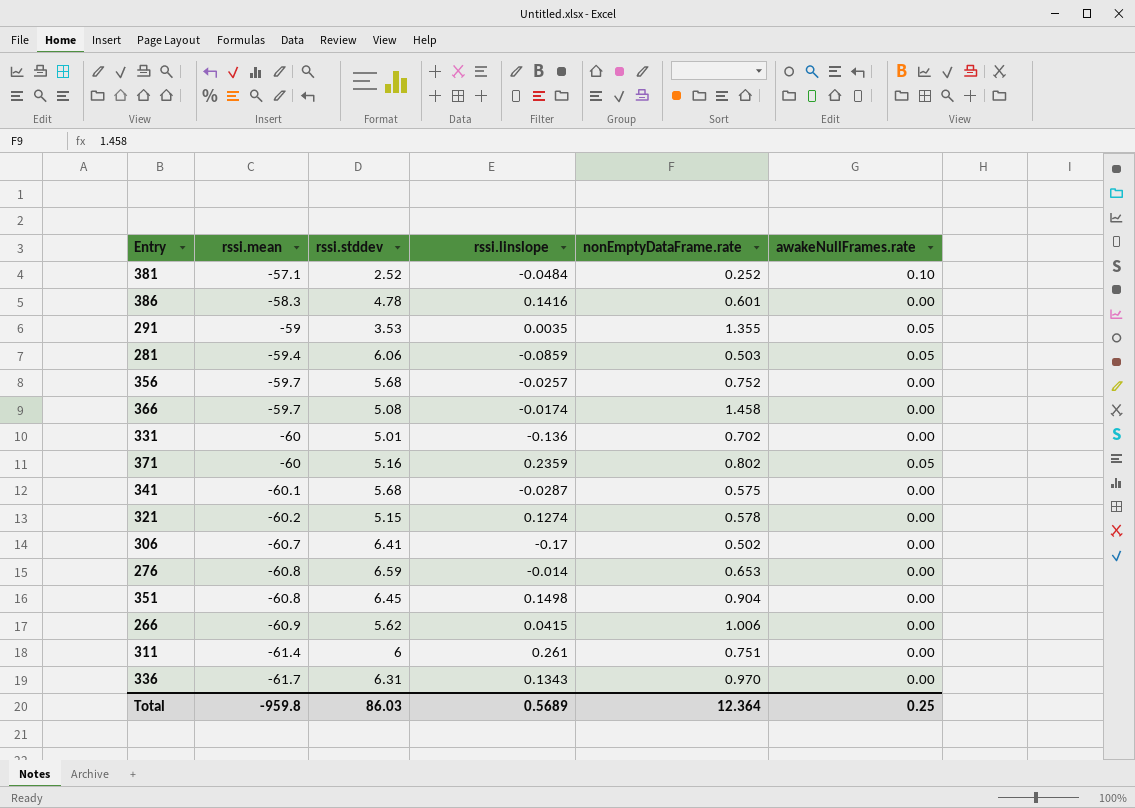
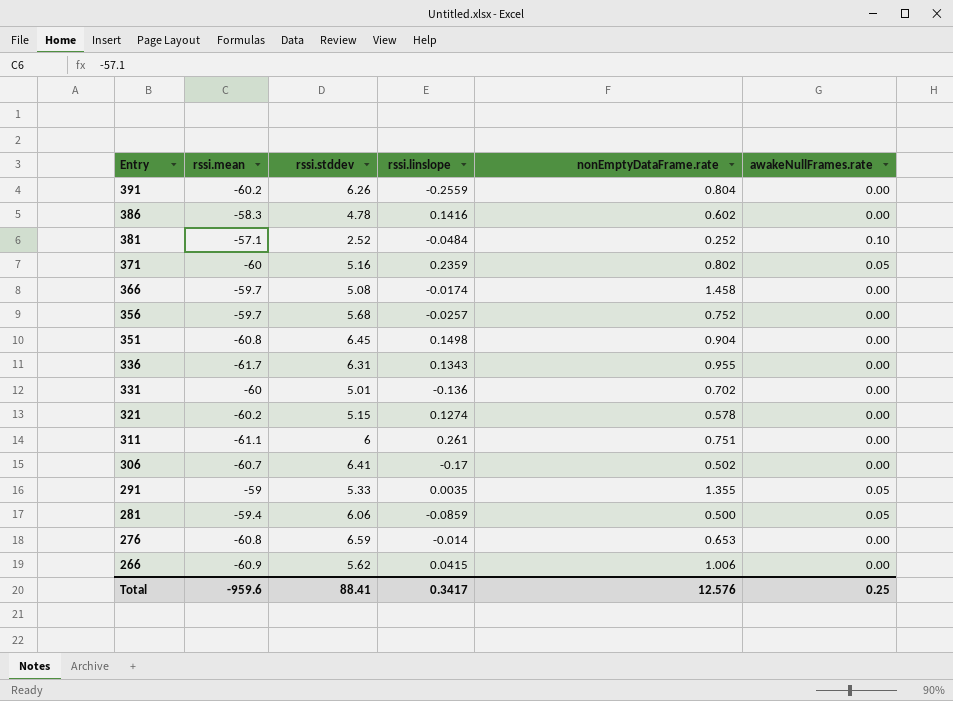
row order: rssi.mean descending -> Entry descending
row 341: -60.1 | 5.68 | -0.0287 | 0.575 | 0.00 -> none
row 391: none -> -60.2 | 6.26 | -0.2559 | 0.804 | 0.00
386 | nonEmptyDataFrame.rate: 0.601 -> 0.602
336 | nonEmptyDataFrame.rate: 0.970 -> 0.955
311 | rssi.mean: -61.4 -> -61.1
291 | rssi.stddev: 3.53 -> 5.33
281 | nonEmptyDataFrame.rate: 0.503 -> 0.500
Total | rssi.mean: -959.8 -> -959.6
Total | rssi.stddev: 86.03 -> 88.41
Total | rssi.linslope: 0.5689 -> 0.3417
Total | nonEmptyDataFrame.rate: 12.364 -> 12.576

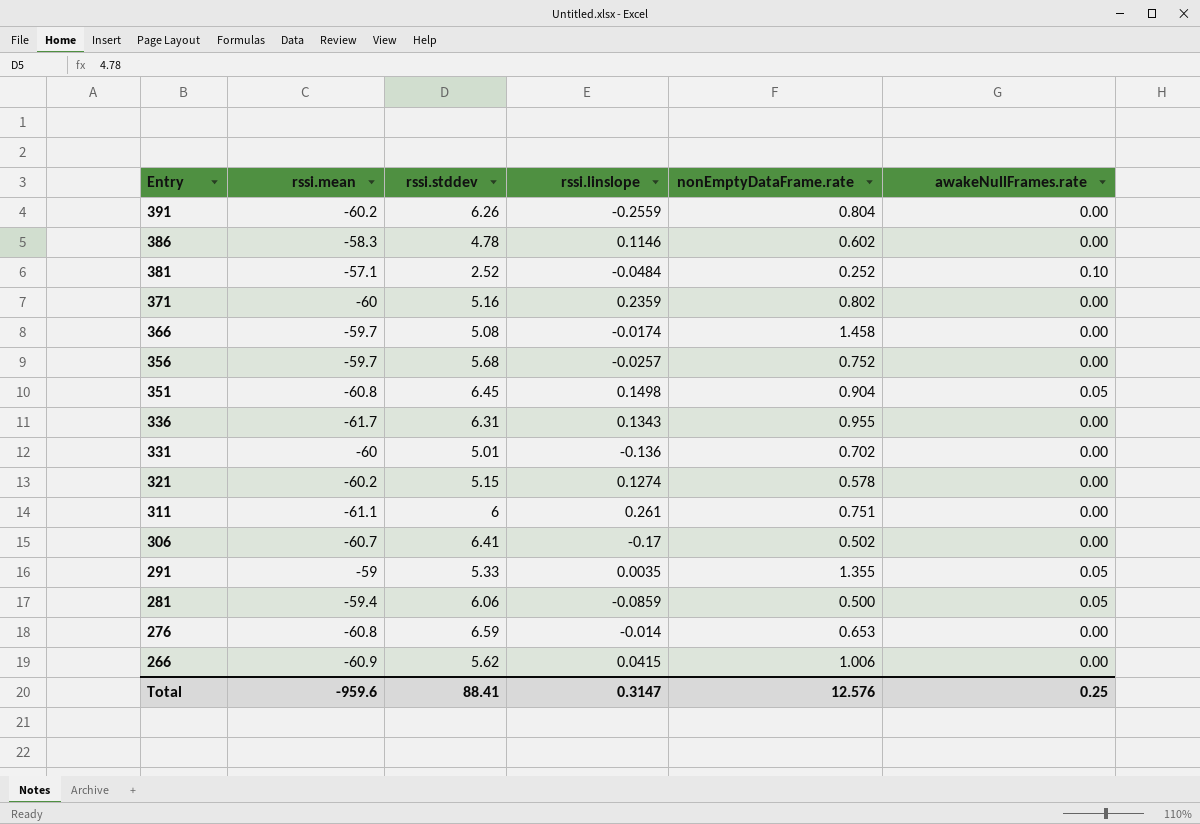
386 | rssi.linslope: 0.1416 -> 0.1146
371 | awakeNullFrames.rate: 0.05 -> 0.00
351 | awakeNullFrames.rate: 0.00 -> 0.05
Total | rssi.linslope: 0.3417 -> 0.3147

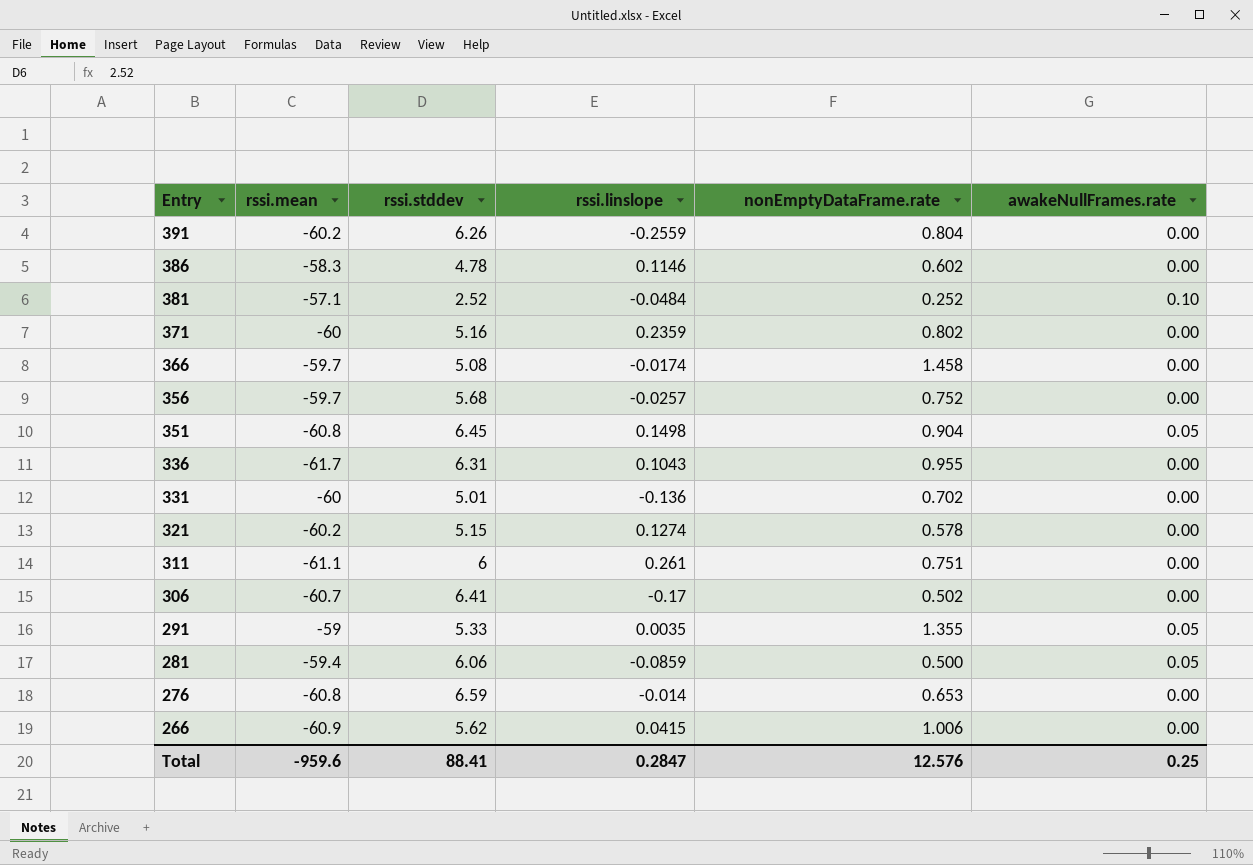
336 | rssi.linslope: 0.1343 -> 0.1043
Total | rssi.linslope: 0.3147 -> 0.2847

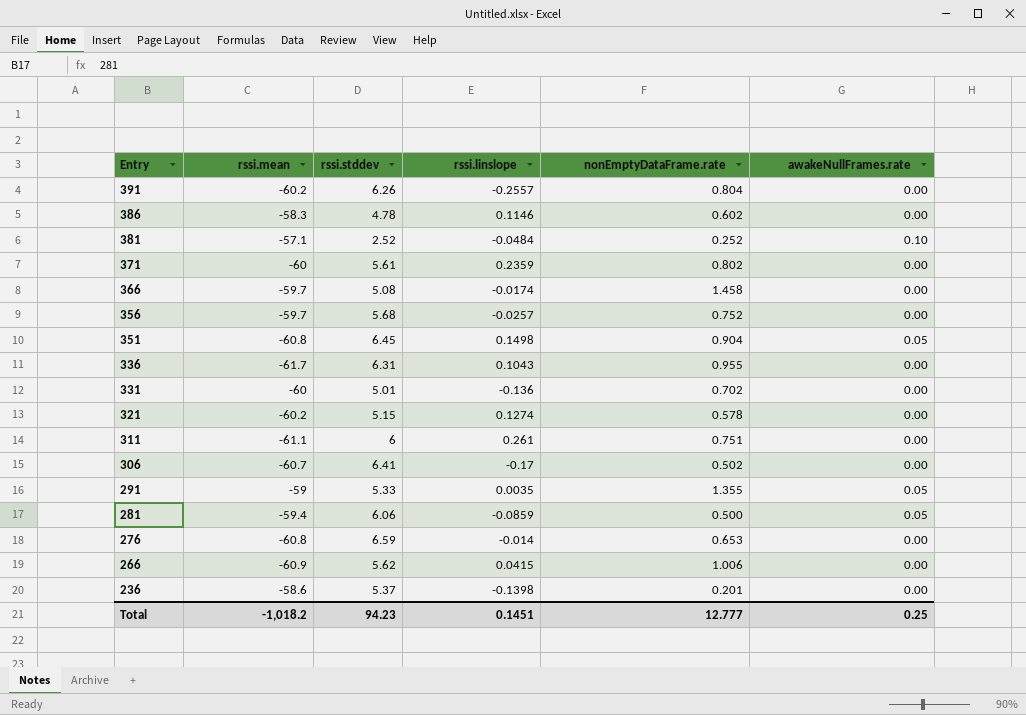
391 | rssi.linslope: -0.2559 -> -0.2557
371 | rssi.stddev: 5.16 -> 5.61
row 236: none -> -58.6 | 5.37 | -0.1398 | 0.201 | 0.00
Total | rssi.mean: -959.6 -> -1,018.2
Total | rssi.stddev: 88.41 -> 94.23
Total | rssi.linslope: 0.2847 -> 0.1451
Total | nonEmptyDataFrame.rate: 12.576 -> 12.777

